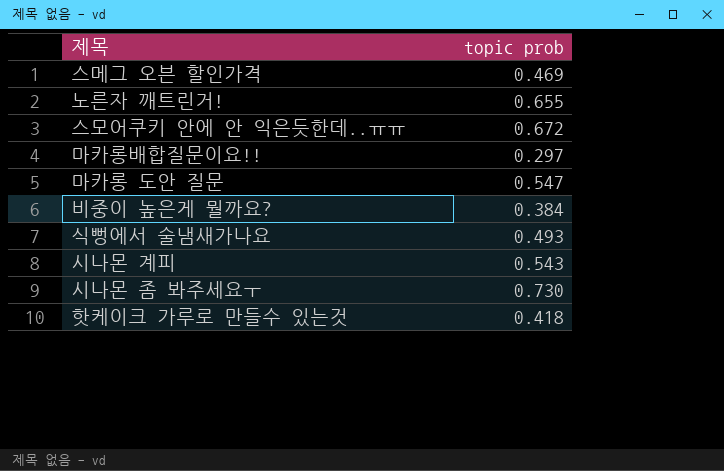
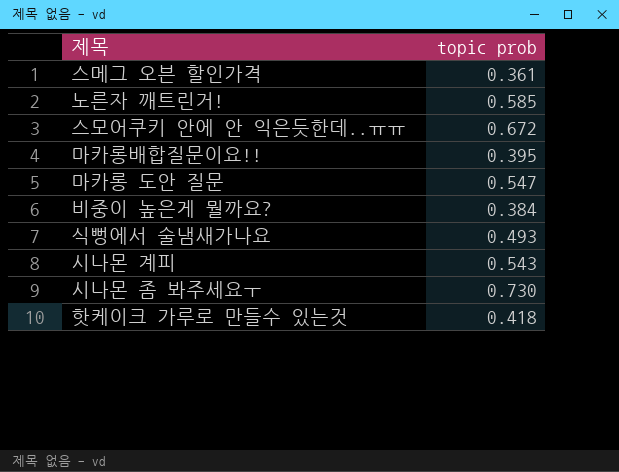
스메그 오븐 할인가격 | topic prob: 0.469 -> 0.361
노른자 깨트린거! | topic prob: 0.655 -> 0.585
마카롱배합질문이요!! | topic prob: 0.297 -> 0.395

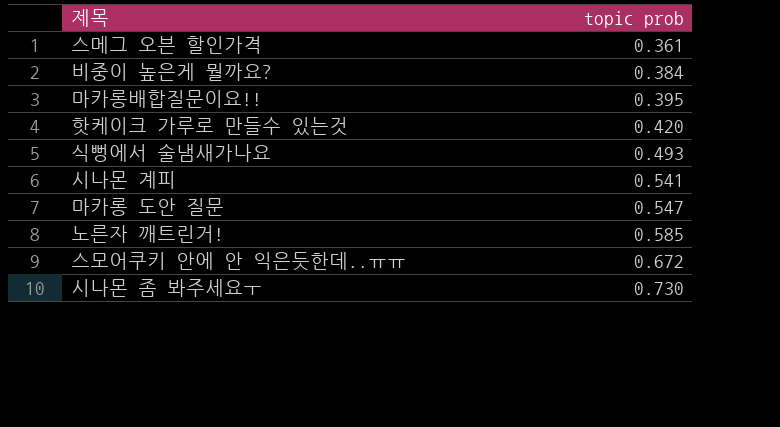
row order: none -> topic prob ascending
핫케이크 가루로 만들수 있는것 | topic prob: 0.418 -> 0.420
시나몬 계피 | topic prob: 0.543 -> 0.541

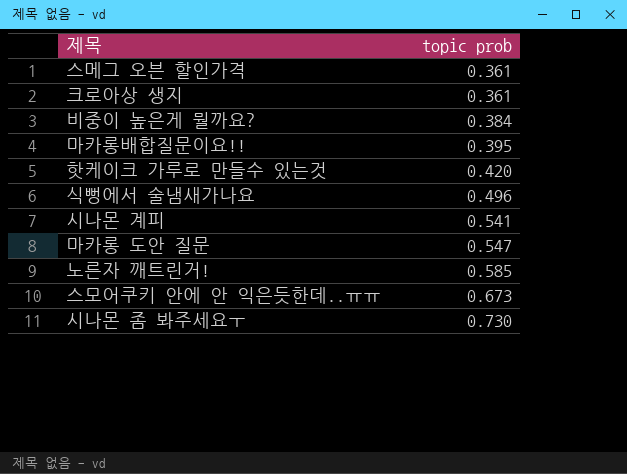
row 크로아상 생지: none -> 0.361
식뻥에서 술냄새가나요 | topic prob: 0.493 -> 0.496
스모어쿠키 안에 안 익은듯한데..ㅠㅠ | topic prob: 0.672 -> 0.673

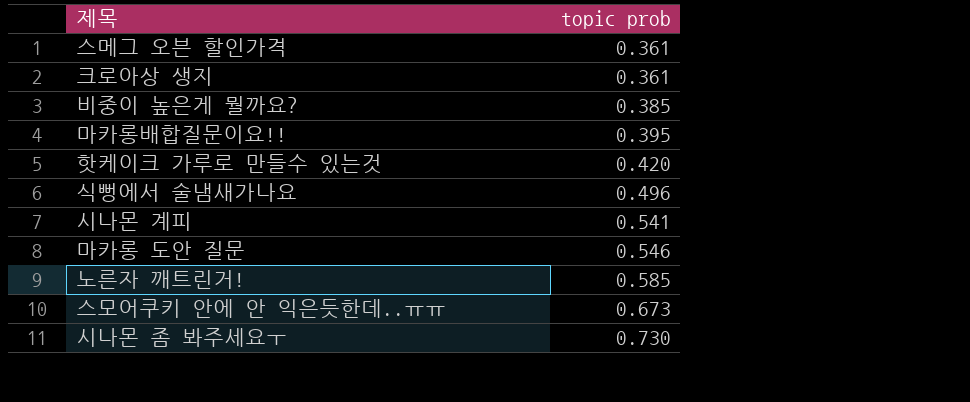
비중이 높은게 뭘까요? | topic prob: 0.384 -> 0.385
마카롱 도안 질문 | topic prob: 0.547 -> 0.546

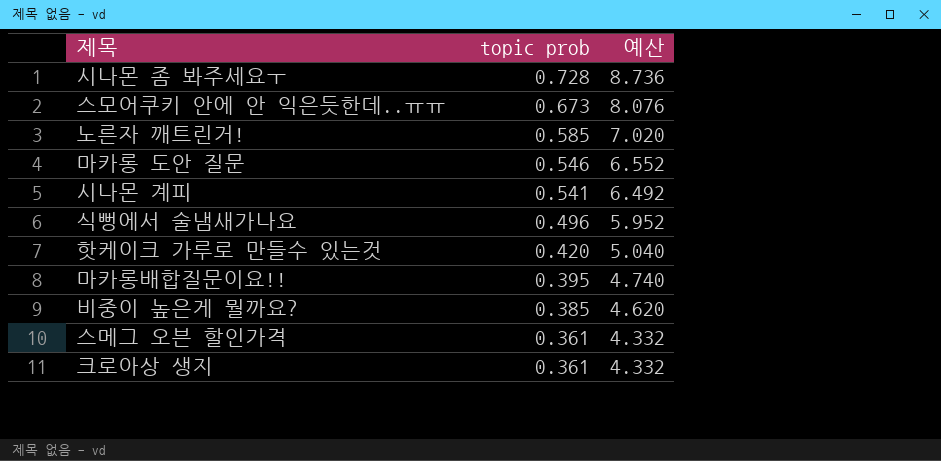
row order: topic prob ascending -> topic prob descending
column 예산 | formula: none -> [topic prob] * 12
시나몬 좀 봐주세요ㅜ | topic prob: 0.730 -> 0.728

